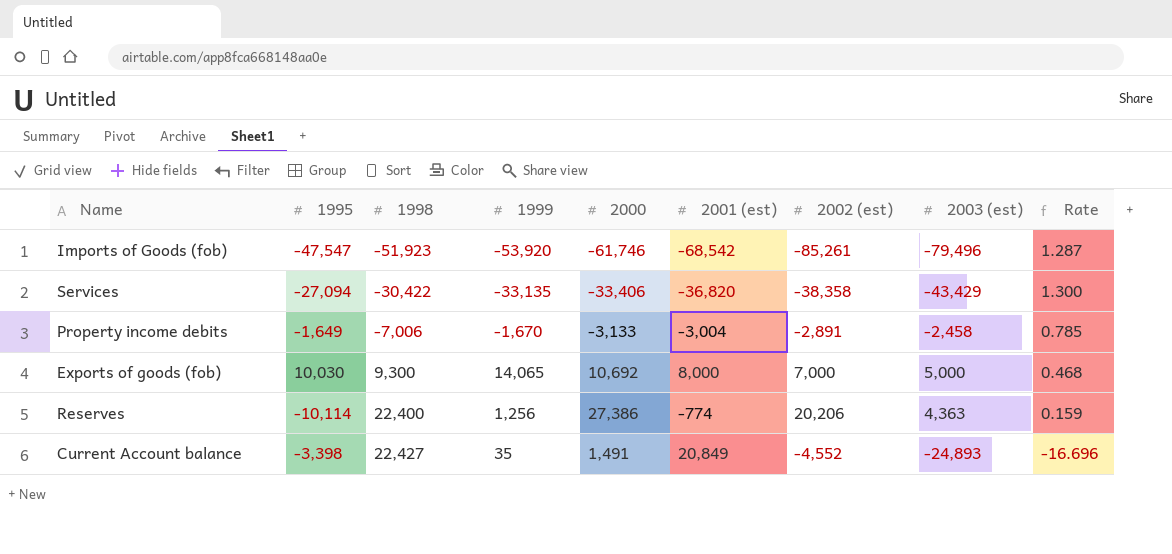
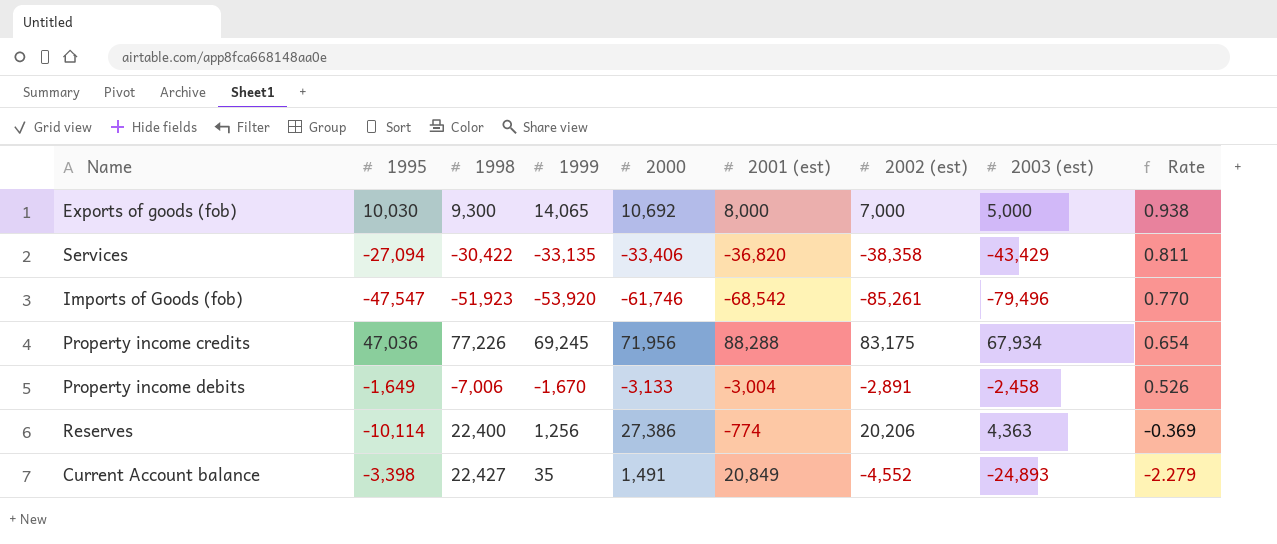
row order: 1998 ascending -> Rate descending
column Rate | formula: [2003 (est)] / [2000] -> [1995] / [2000]
row Property income credits: none -> 47,036 | 77,226 | 69,245 | 71,956 | 88,288 | 83,175 | 67,934 | 0.654

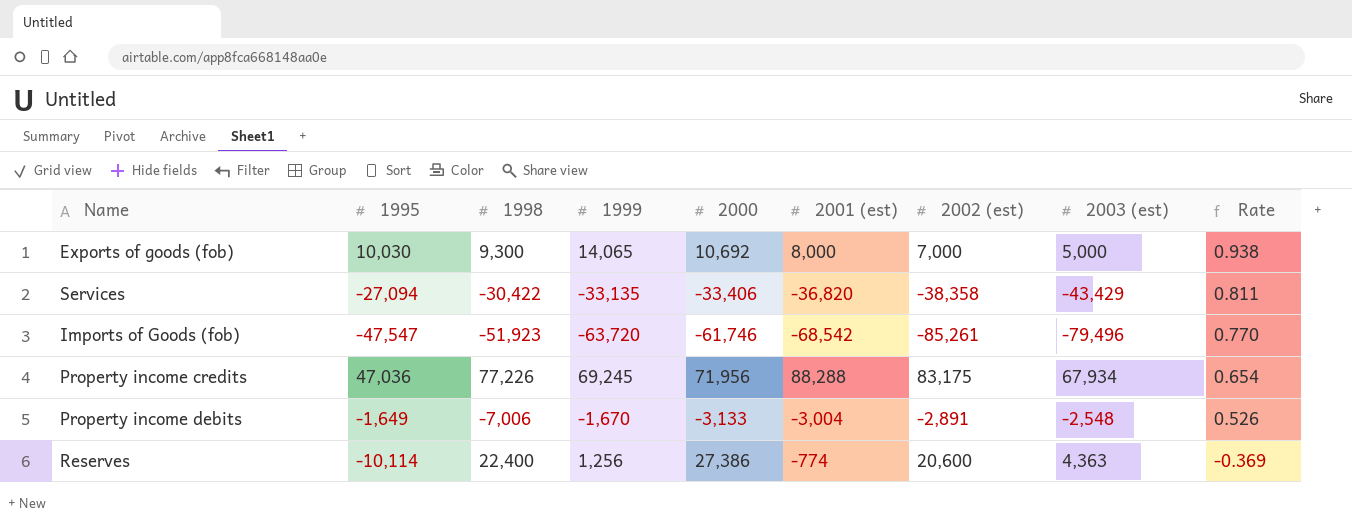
row Current Account balance: -3,398 | 22,427 | 35 | 1,491 | 20,849 | -4,552 | -24,893 | -2.279 -> none
Imports of Goods (fob) | 1999: -53,920 -> -63,720
Property income debits | 2003 (est): -2,458 -> -2,548
Reserves | 2002 (est): 20,206 -> 20,600

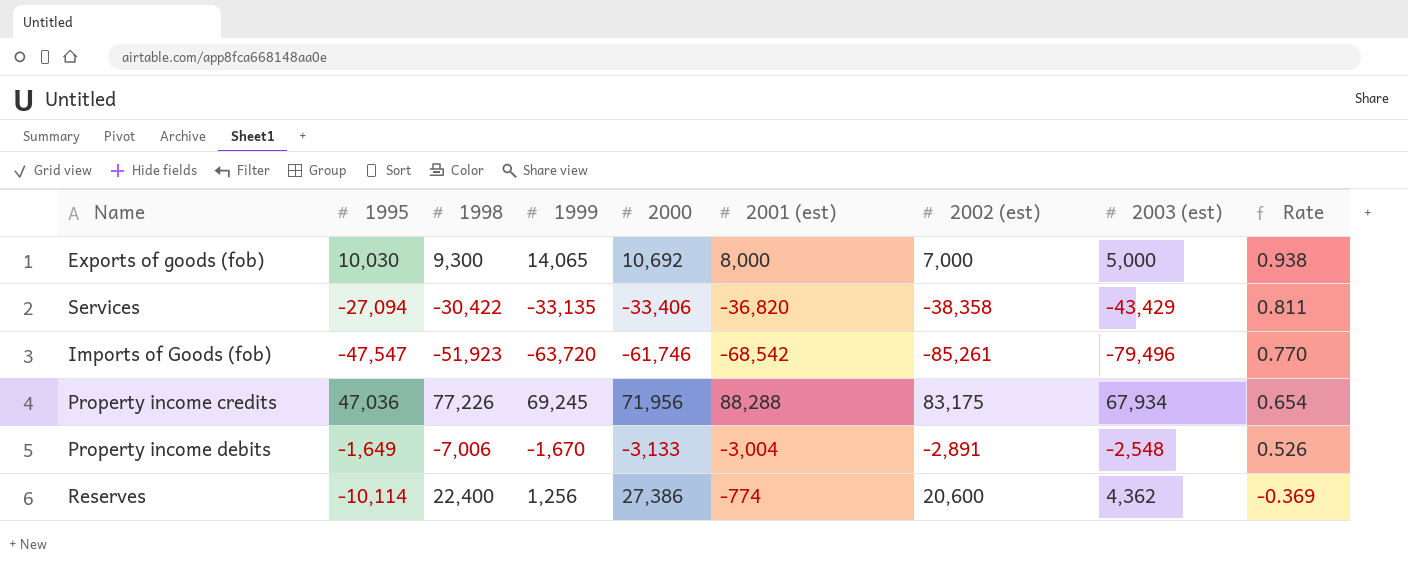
Reserves | 2003 (est): 4,363 -> 4,362

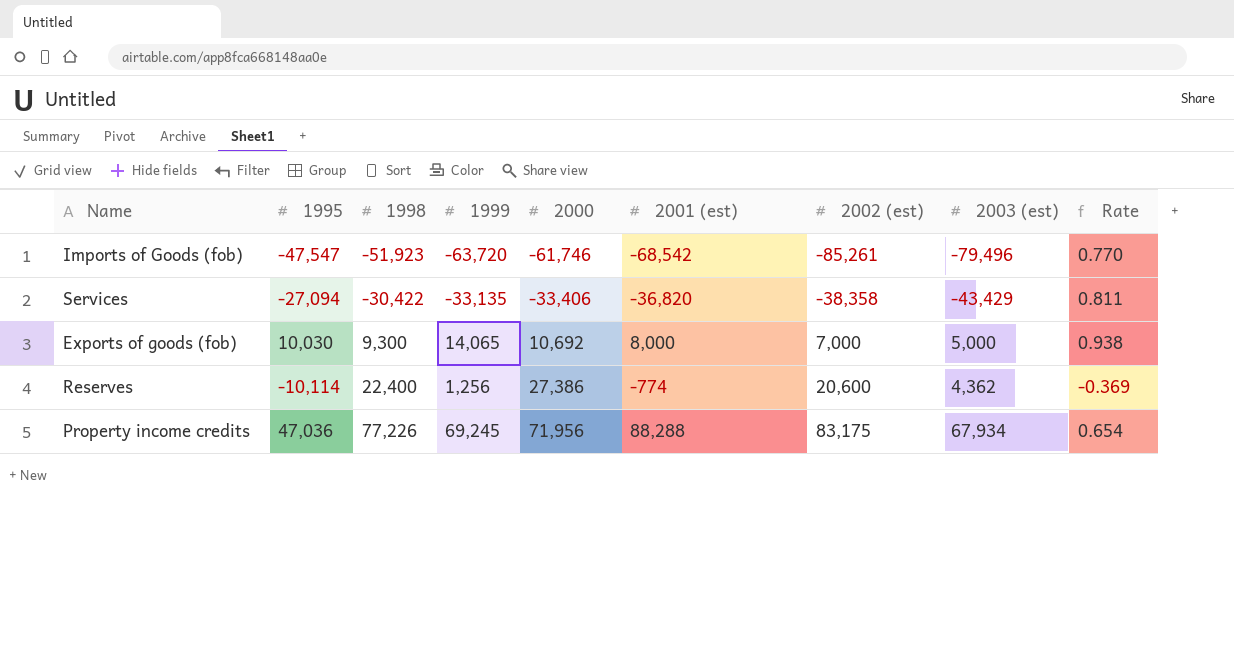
row order: Rate descending -> 1998 ascending
row Property income debits: -1,649 | -7,006 | -1,670 | -3,133 | -3,004 | -2,891 | -2,548 | 0.526 -> none

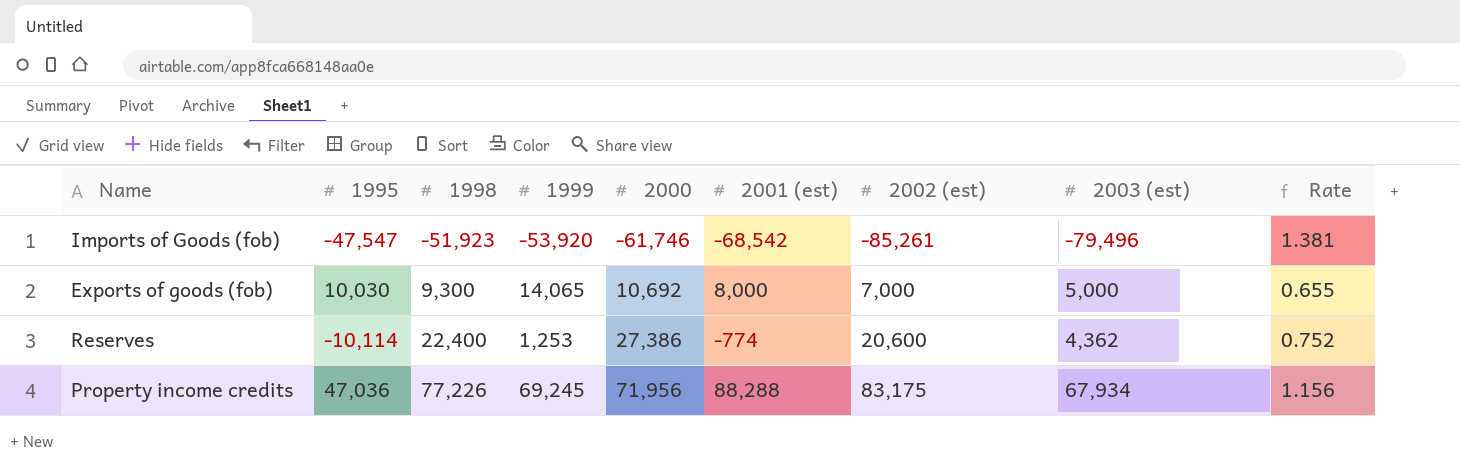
column Rate | formula: [1995] / [2000] -> [2002 (est)] / [2000]
row Services: -27,094 | -30,422 | -33,135 | -33,406 | -36,820 | -38,358 | -43,429 | 0.811 -> none
Imports of Goods (fob) | 1999: -63,720 -> -53,920
Reserves | 1999: 1,256 -> 1,253

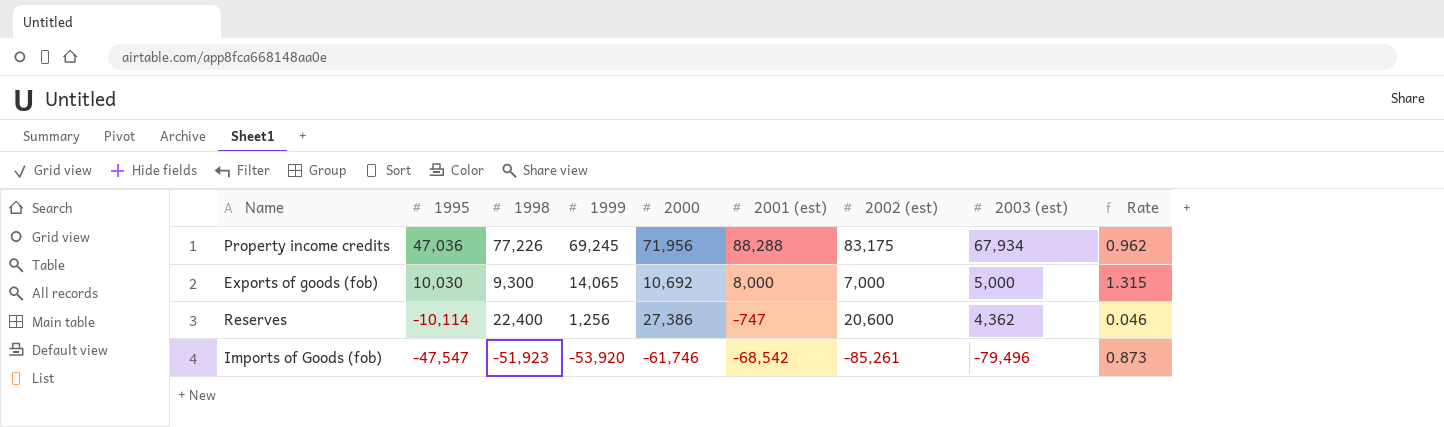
row order: 1998 ascending -> 1995 descending
column Rate | formula: [2002 (est)] / [2000] -> [1999] / [2000]
Reserves | 1999: 1,253 -> 1,256
Reserves | 2001 (est): -774 -> -747

